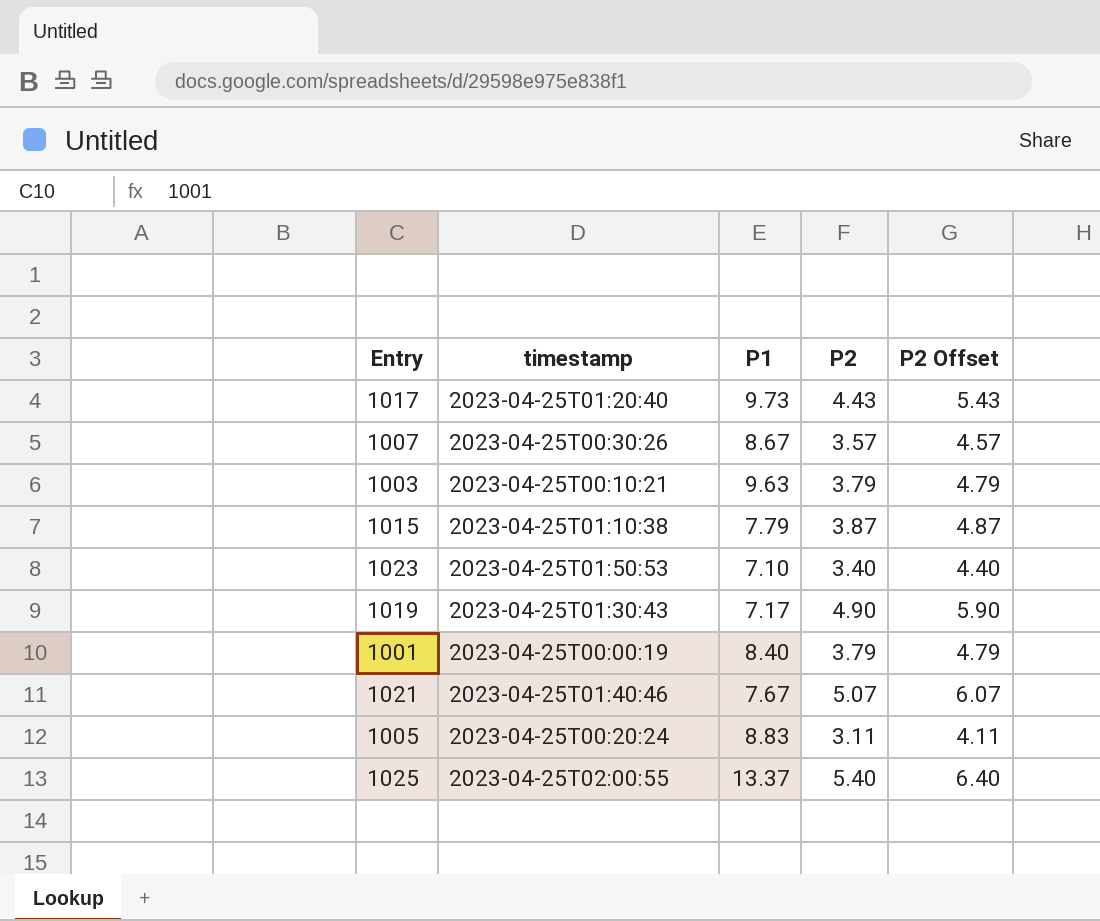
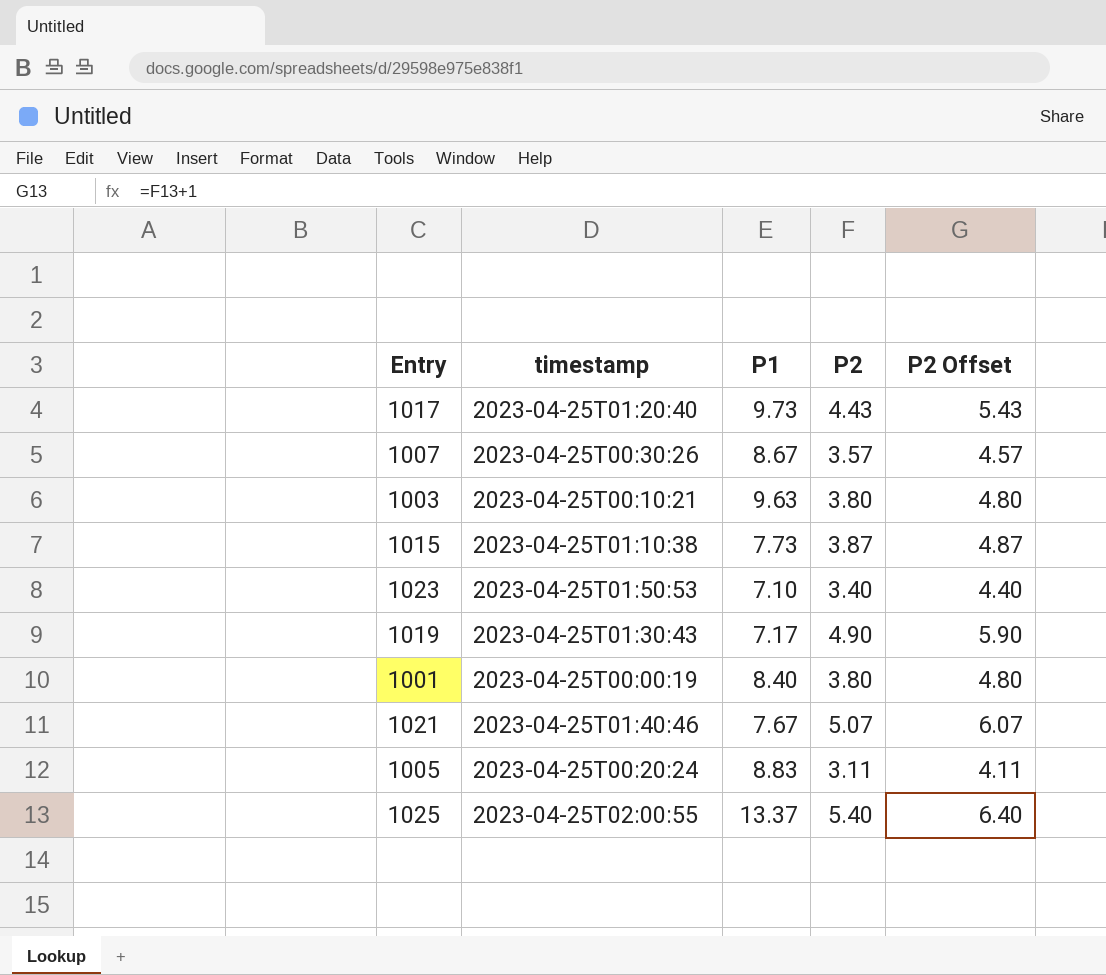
1003 | P2: 3.79 -> 3.80
1003 | P2 Offset: 4.79 -> 4.80
1015 | P1: 7.79 -> 7.73
1001 | P2: 3.79 -> 3.80
1001 | P2 Offset: 4.79 -> 4.80

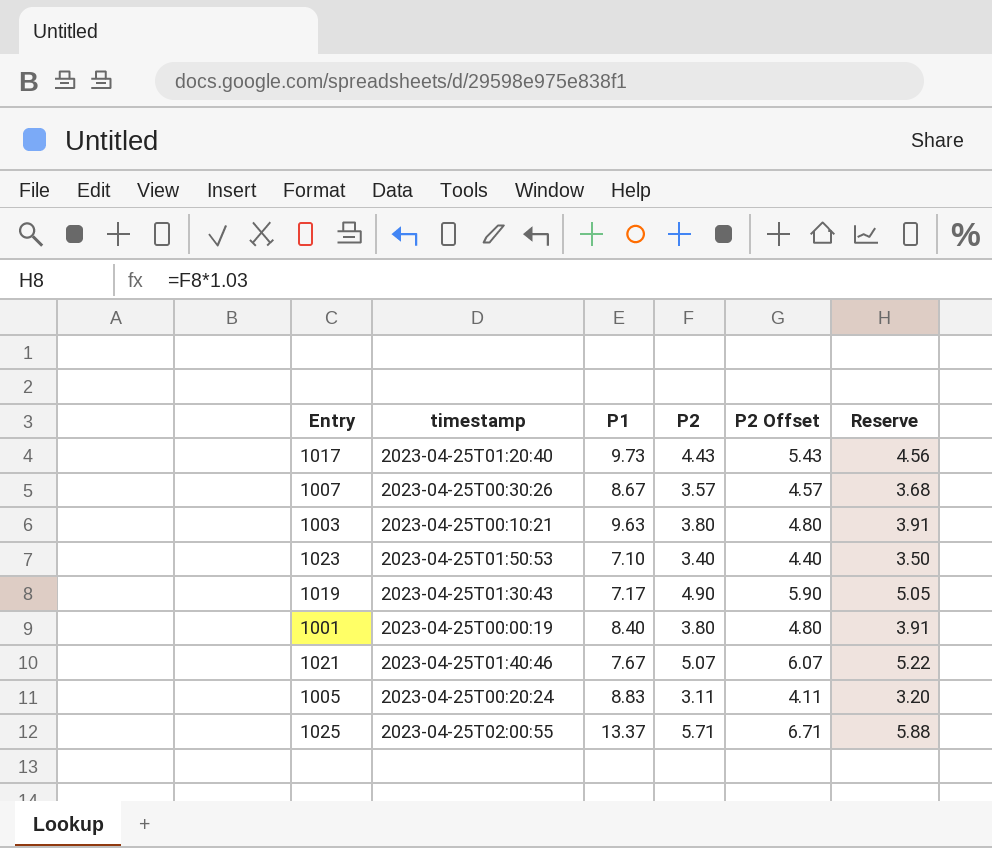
column Reserve | formula: none -> [P2] * 1.03
row 1015: 2023-04-25T01:10:38 | 7.73 | 3.87 | 4.87 -> none
1025 | P2: 5.40 -> 5.71
1025 | P2 Offset: 6.40 -> 6.71

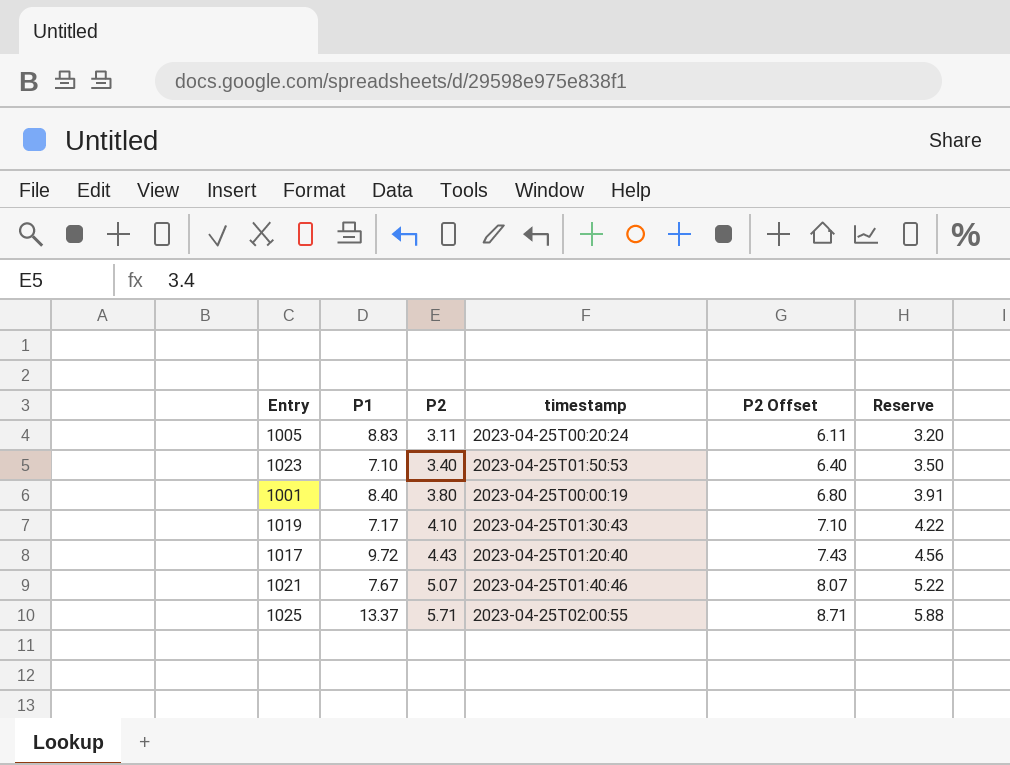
row order: none -> P2 ascending
column timestamp | position: 2 -> 4
column P2 Offset | formula: [P2] + 1 -> [P2] + 3
row 1007: 2023-04-25T00:30:26 | 8.67 | 3.57 | 4.57 | 3.68 -> none
row 1003: 2023-04-25T00:10:21 | 9.63 | 3.80 | 4.80 | 3.91 -> none
1019 | P2: 4.90 -> 4.10
1019 | Reserve: 5.05 -> 4.22
1017 | P1: 9.73 -> 9.72

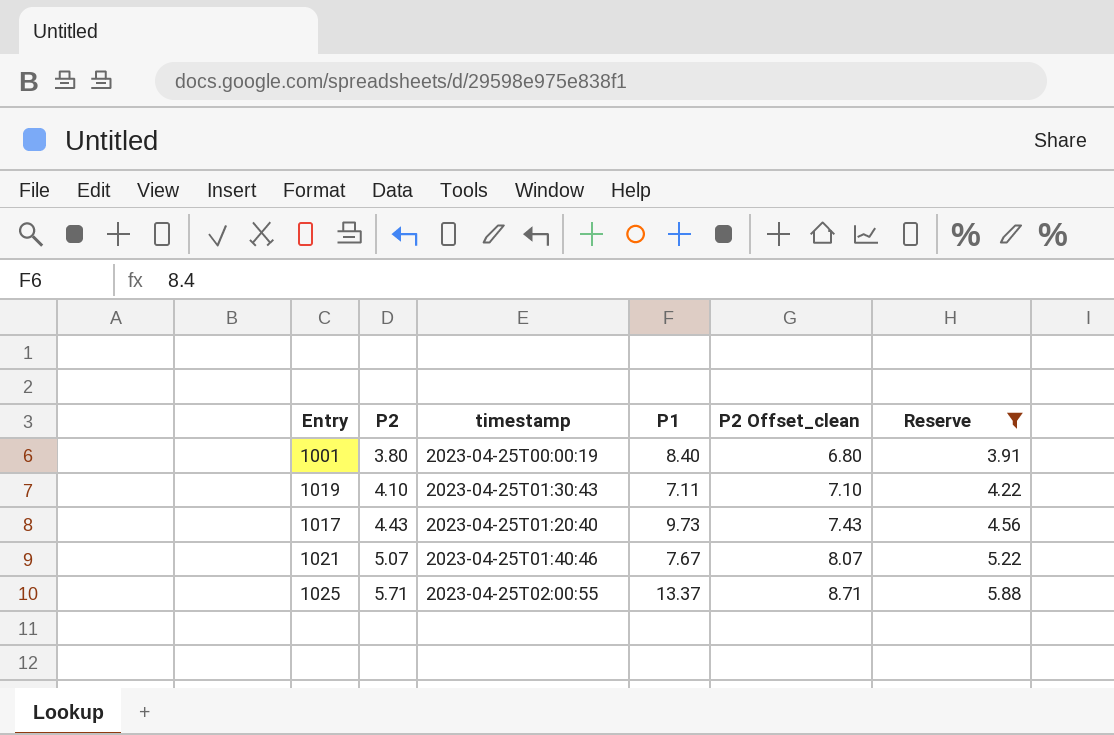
filter: none -> Reserve >= 3.91
column P1 | position: 2 -> 4
column name: P2 Offset -> P2 Offset_clean
1019 | P1: 7.17 -> 7.11
1017 | P1: 9.72 -> 9.73

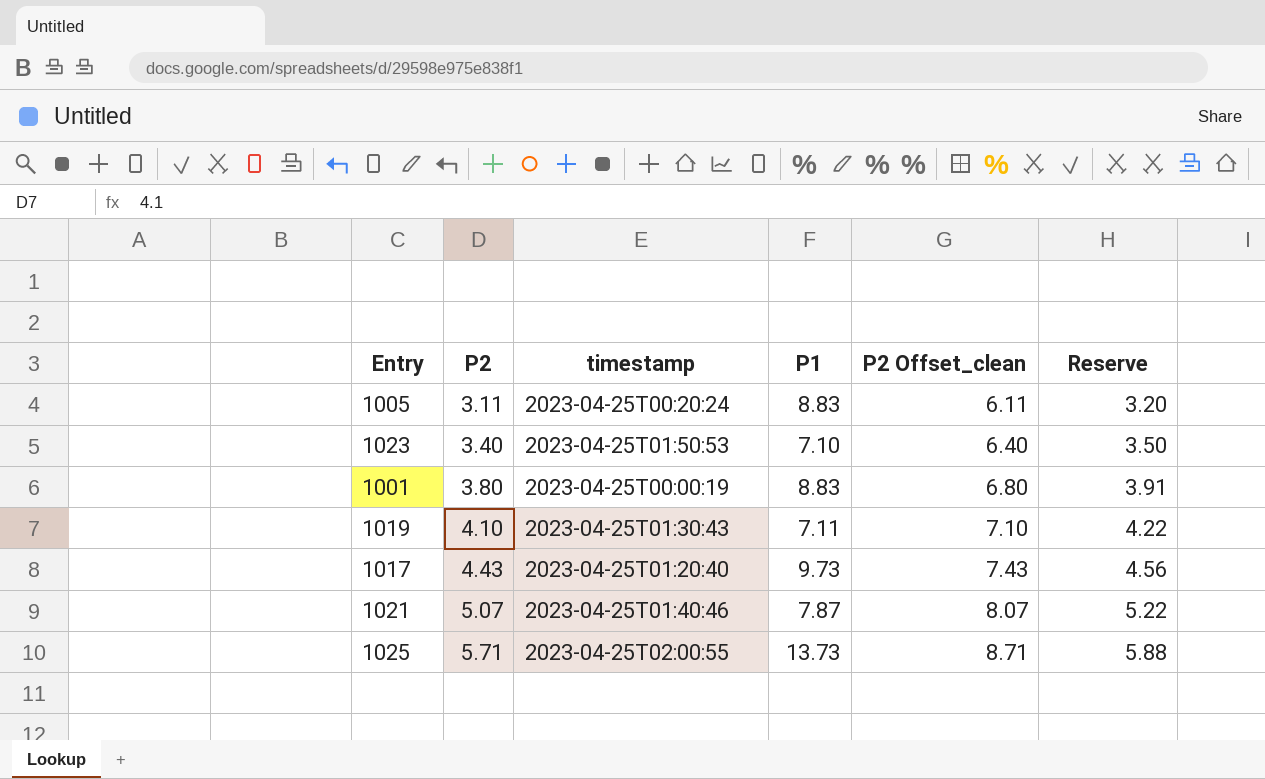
filter: Reserve >= 3.91 -> none
1001 | P1: 8.40 -> 8.83
1021 | P1: 7.67 -> 7.87
1025 | P1: 13.37 -> 13.73

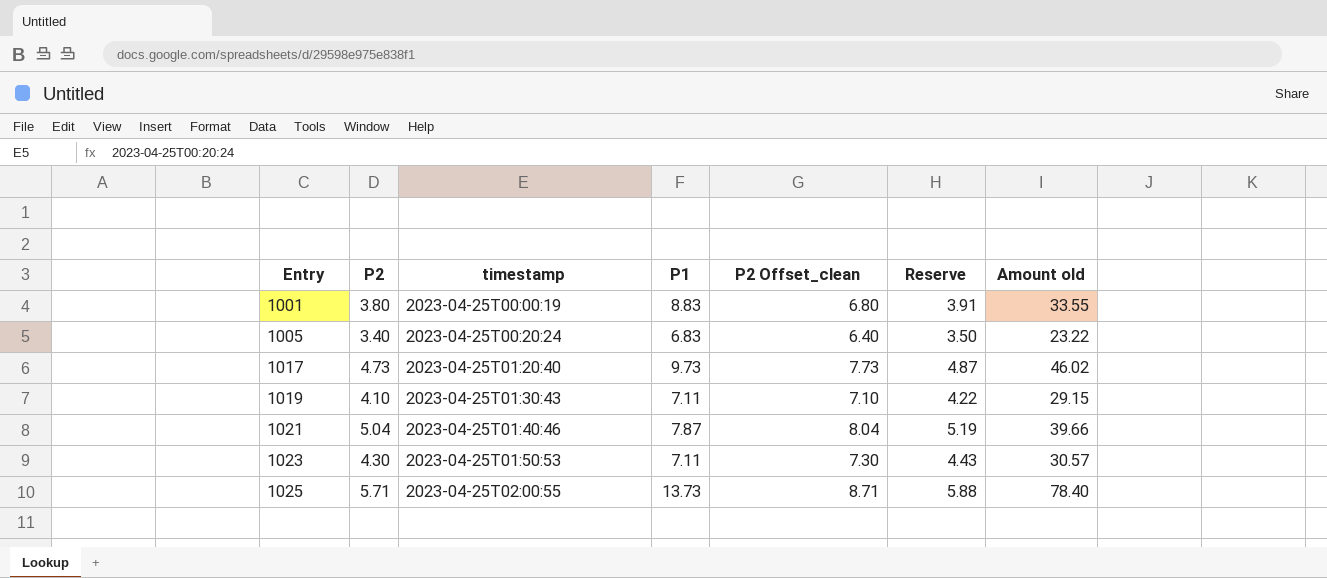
row order: P2 ascending -> Entry ascending
column Amount old | formula: none -> [P2] * [P1]
1005 | P2: 3.11 -> 3.40
1005 | P1: 8.83 -> 6.83
1005 | P2 Offset_clean: 6.11 -> 6.40
1005 | Reserve: 3.20 -> 3.50
1017 | P2: 4.43 -> 4.73
1017 | P2 Offset_clean: 7.43 -> 7.73
1017 | Reserve: 4.56 -> 4.87
1021 | P2: 5.07 -> 5.04
1021 | P2 Offset_clean: 8.07 -> 8.04
1021 | Reserve: 5.22 -> 5.19
1023 | P2: 3.40 -> 4.30
1023 | P1: 7.10 -> 7.11
1023 | P2 Offset_clean: 6.40 -> 7.30
1023 | Reserve: 3.50 -> 4.43

